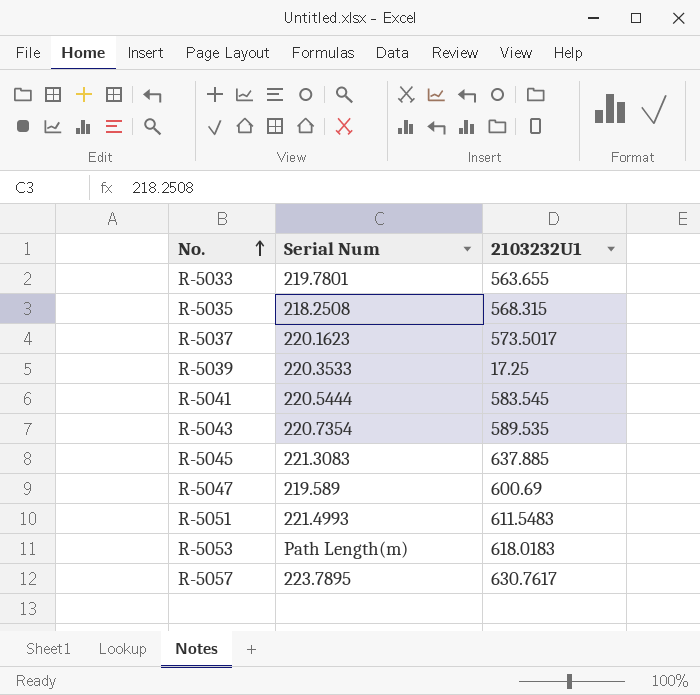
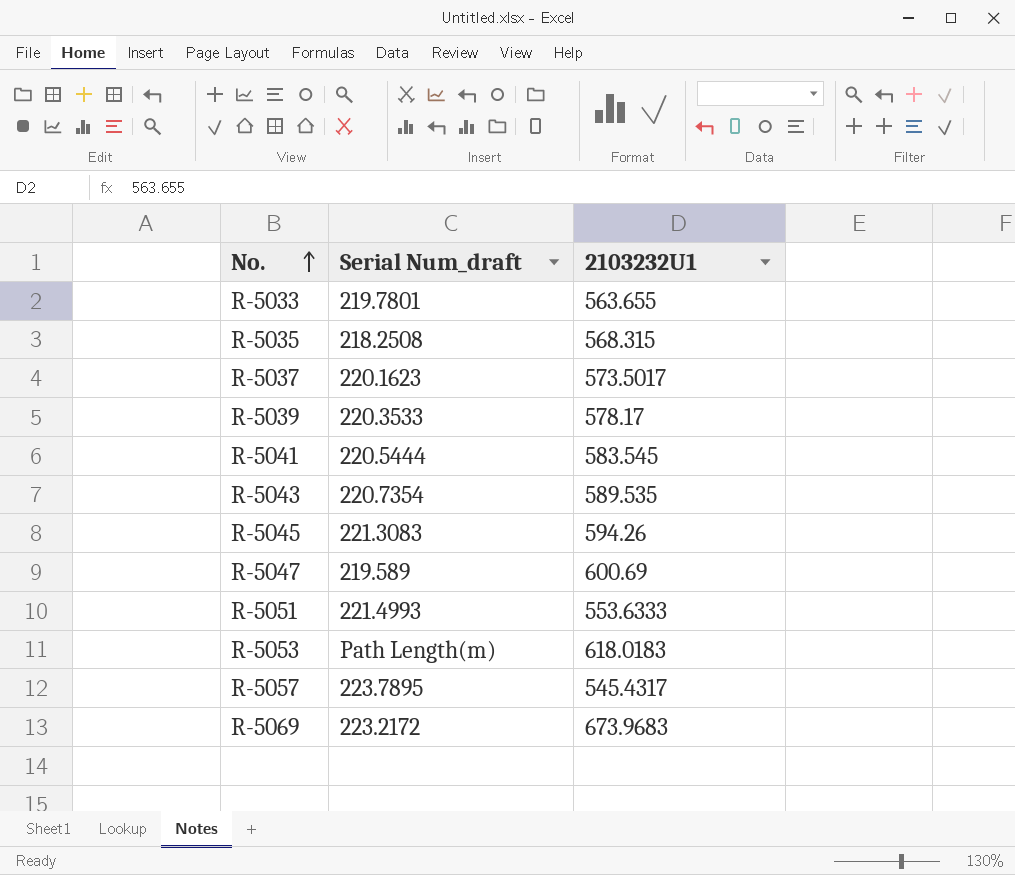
column name: Serial Num -> Serial Num_draft
R-5039 | 2103232U1: 17.25 -> 578.17
R-5045 | 2103232U1: 637.885 -> 594.26
R-5051 | 2103232U1: 611.5483 -> 553.6333
R-5057 | 2103232U1: 630.7617 -> 545.4317
row R-5069: none -> 223.2172 | 673.9683

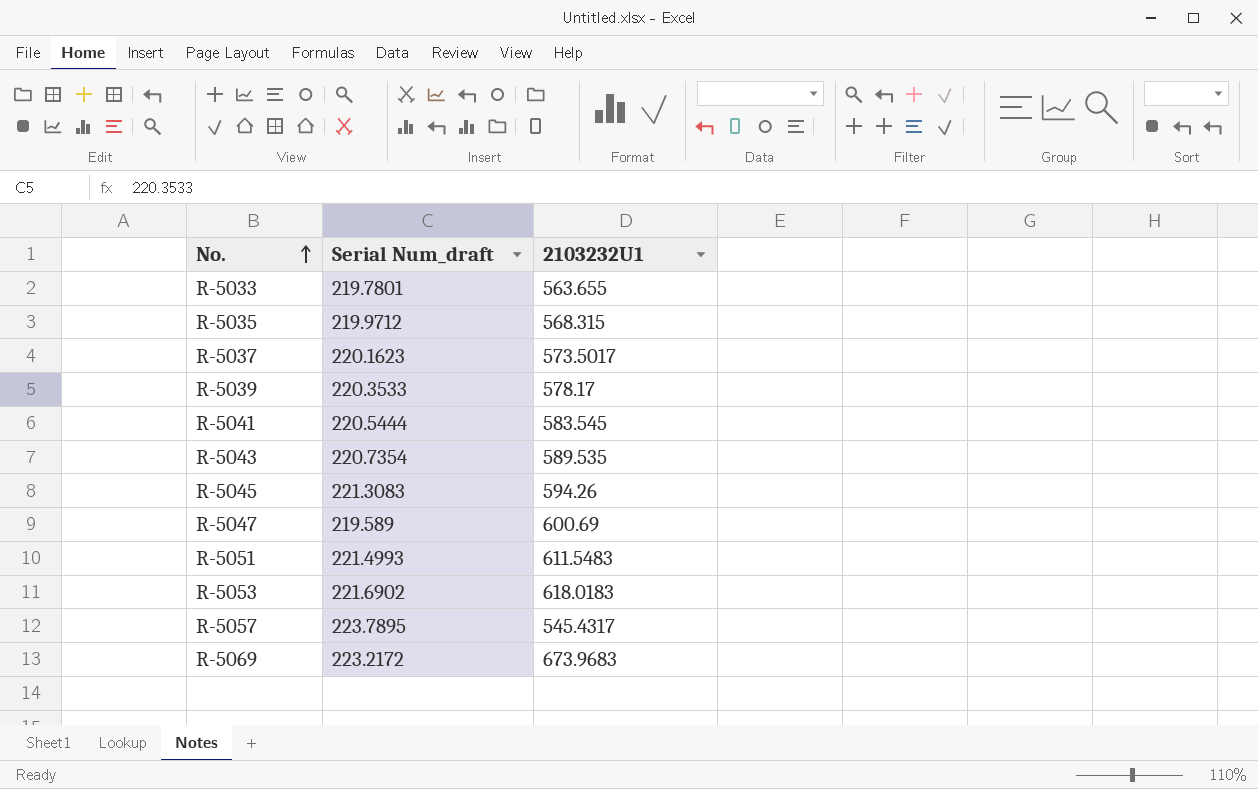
R-5035 | Serial Num_draft: 218.2508 -> 219.9712
R-5051 | 2103232U1: 553.6333 -> 611.5483
R-5053 | Serial Num_draft: Path Length(m) -> 221.6902

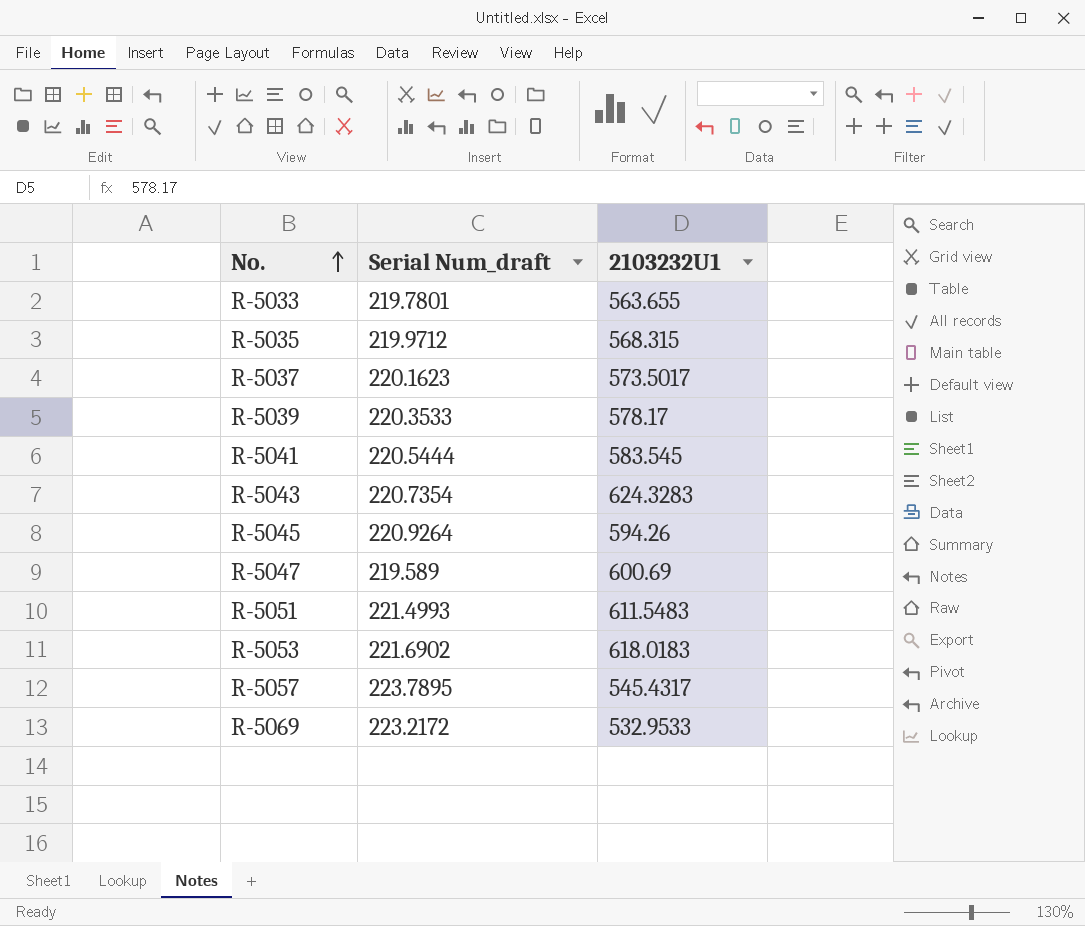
R-5043 | 2103232U1: 589.535 -> 624.3283
R-5045 | Serial Num_draft: 221.3083 -> 220.9264
R-5069 | 2103232U1: 673.9683 -> 532.9533

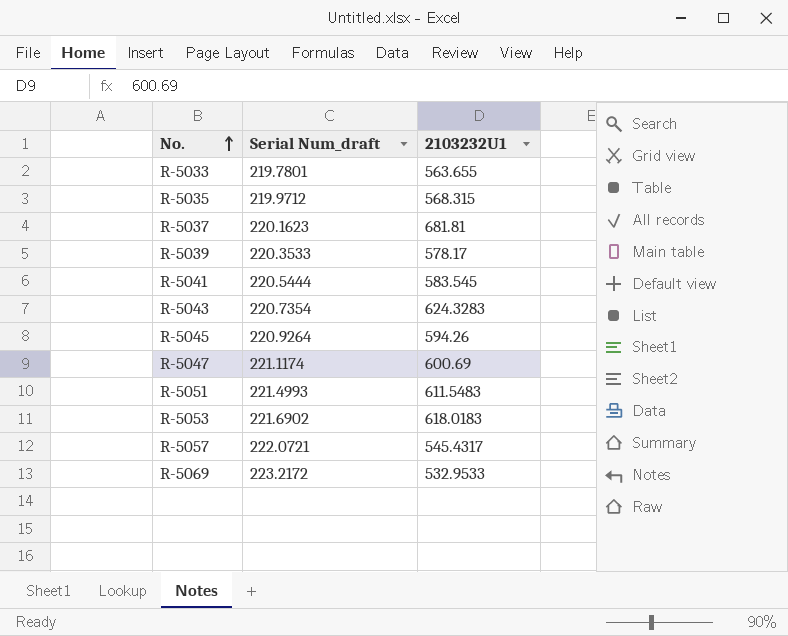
R-5037 | 2103232U1: 573.5017 -> 681.81
R-5047 | Serial Num_draft: 219.589 -> 221.1174
R-5057 | Serial Num_draft: 223.7895 -> 222.0721

